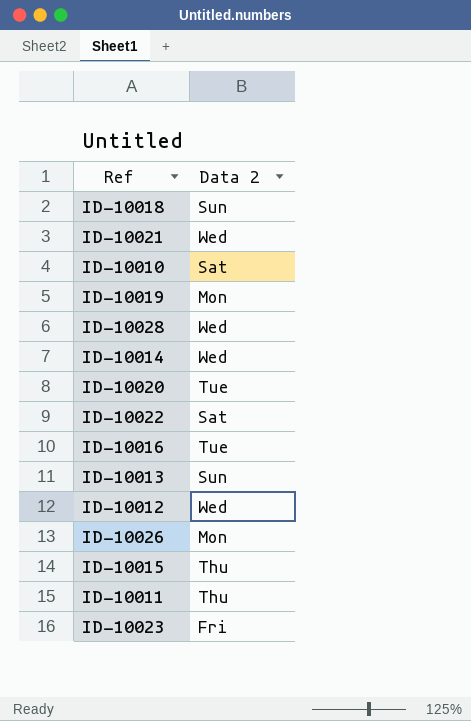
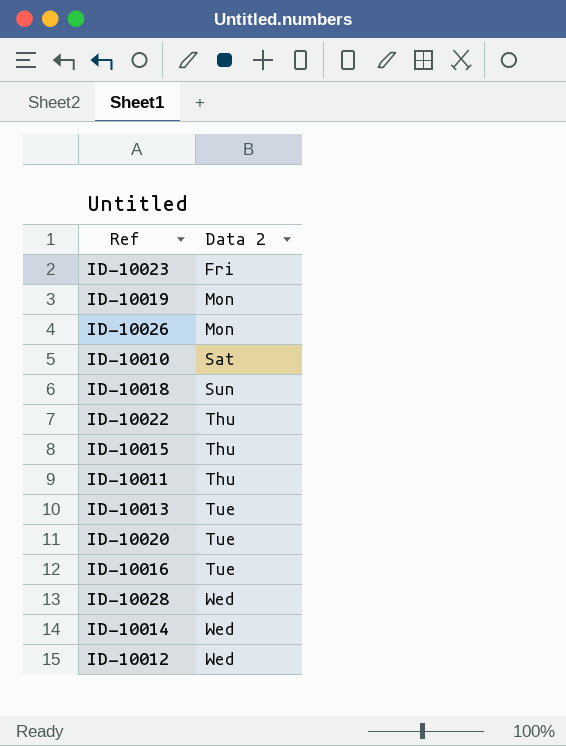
row order: none -> Data 2 ascending
row ID-10021: Wed -> none
ID-10022 | Data 2: Sat -> Thu
ID-10013 | Data 2: Sun -> Tue

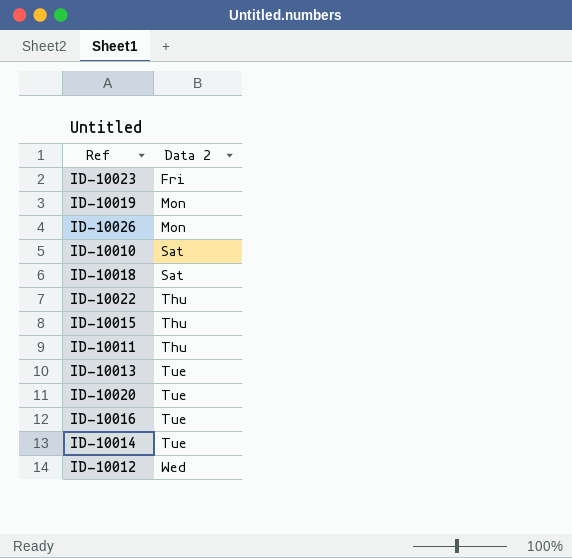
row ID-10028: Wed -> none
ID-10018 | Data 2: Sun -> Sat
ID-10014 | Data 2: Wed -> Tue

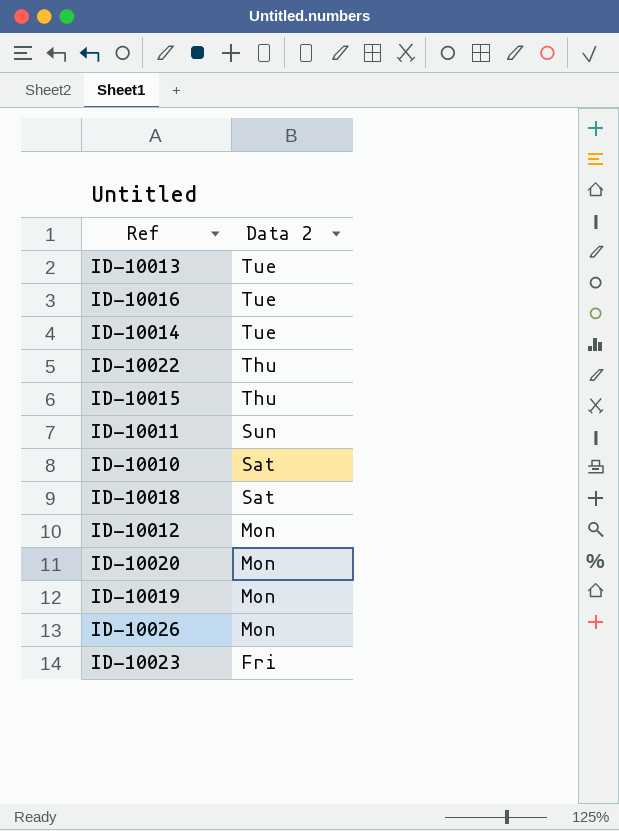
row order: Data 2 ascending -> Data 2 descending
ID-10011 | Data 2: Thu -> Sun
ID-10012 | Data 2: Wed -> Mon
ID-10020 | Data 2: Tue -> Mon

